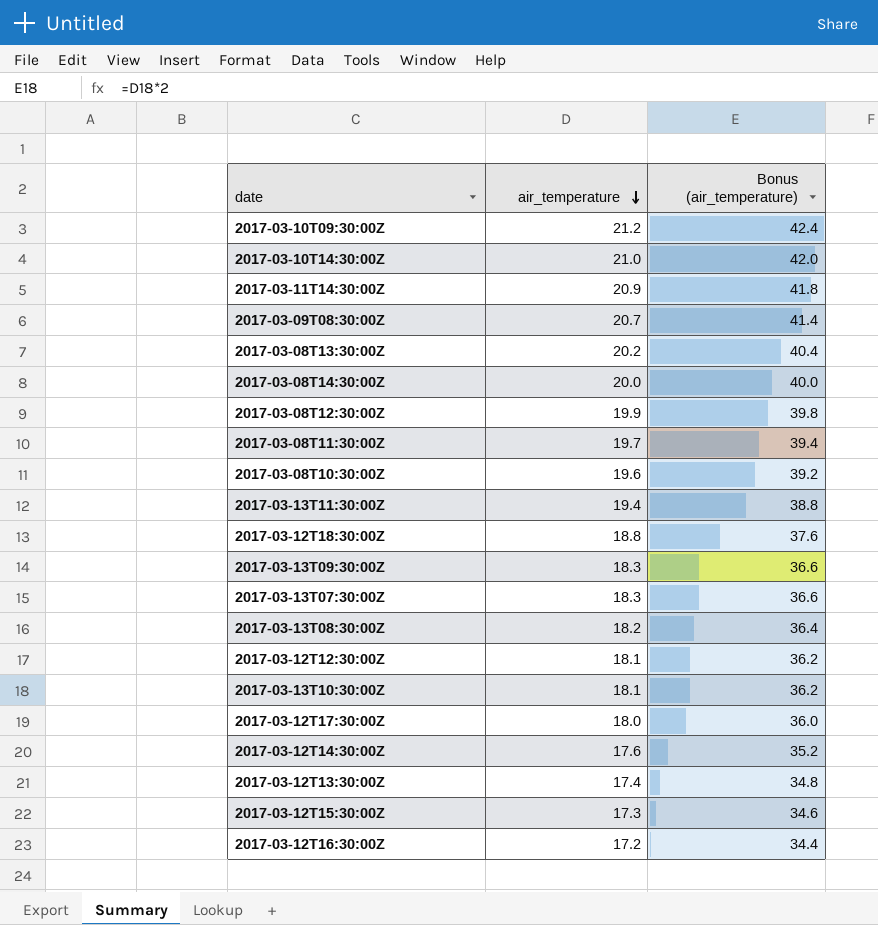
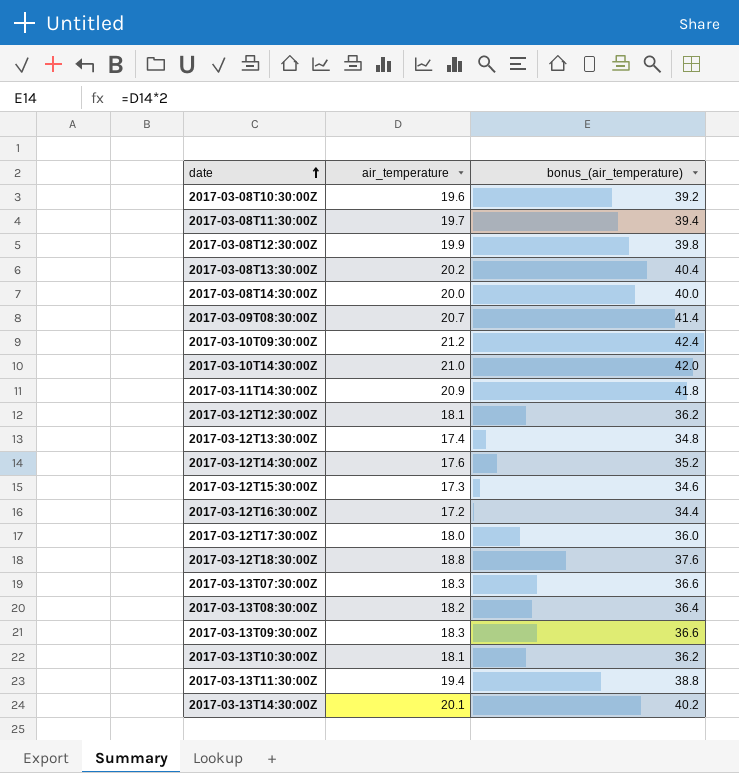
row order: air_temperature descending -> date ascending
column name: Bonus (air_temperature) -> bonus_(air_temperature)
row 2017-03-13T14:30:00Z: none -> 20.1 | 40.2

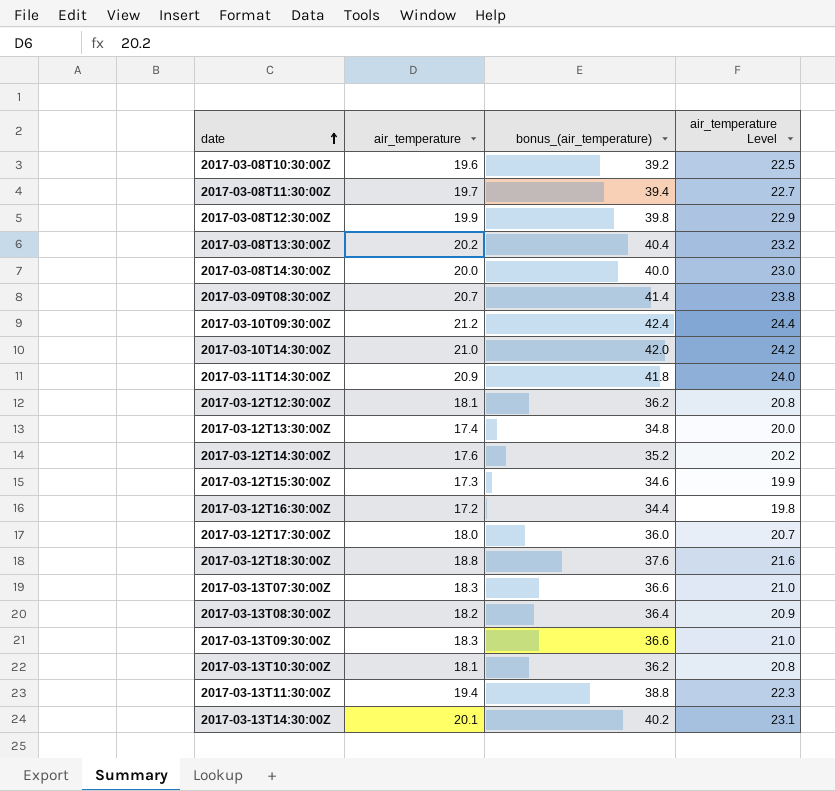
column air_temperature Level | formula: none -> [air_temperature] * 1.15

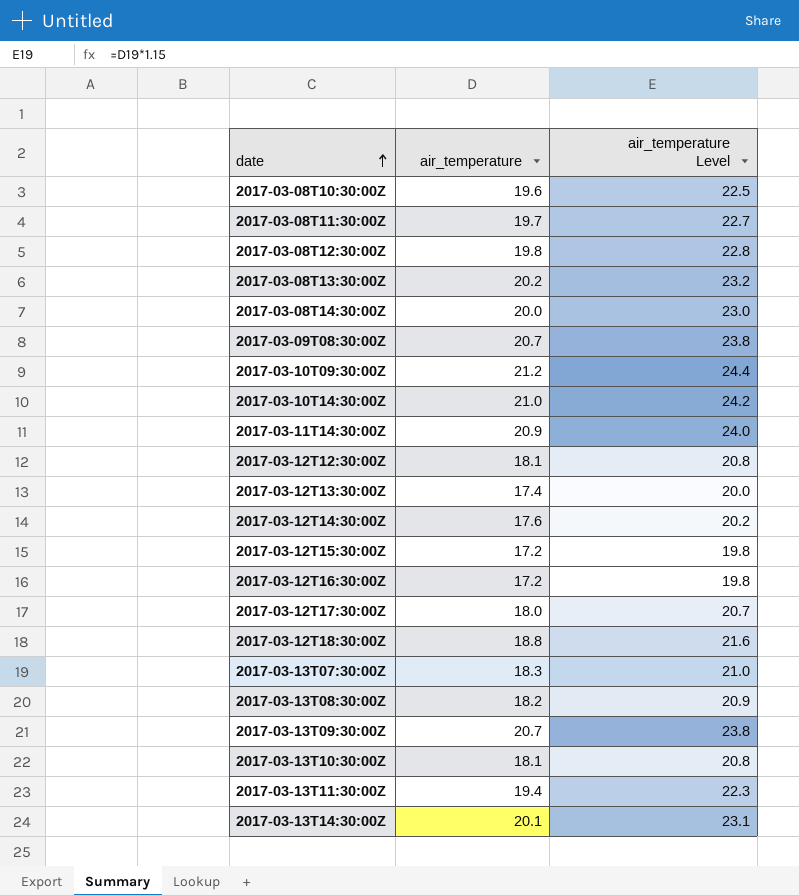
column bonus_(air_temperature) | formula: [air_temperature] * 2 -> none
2017-03-08T12:30:00Z | air_temperature: 19.9 -> 19.8
2017-03-08T12:30:00Z | air_temperature Level: 22.9 -> 22.8
2017-03-12T15:30:00Z | air_temperature: 17.3 -> 17.2
2017-03-12T15:30:00Z | air_temperature Level: 19.9 -> 19.8
2017-03-13T09:30:00Z | air_temperature: 18.3 -> 20.7
2017-03-13T09:30:00Z | air_temperature Level: 21.0 -> 23.8

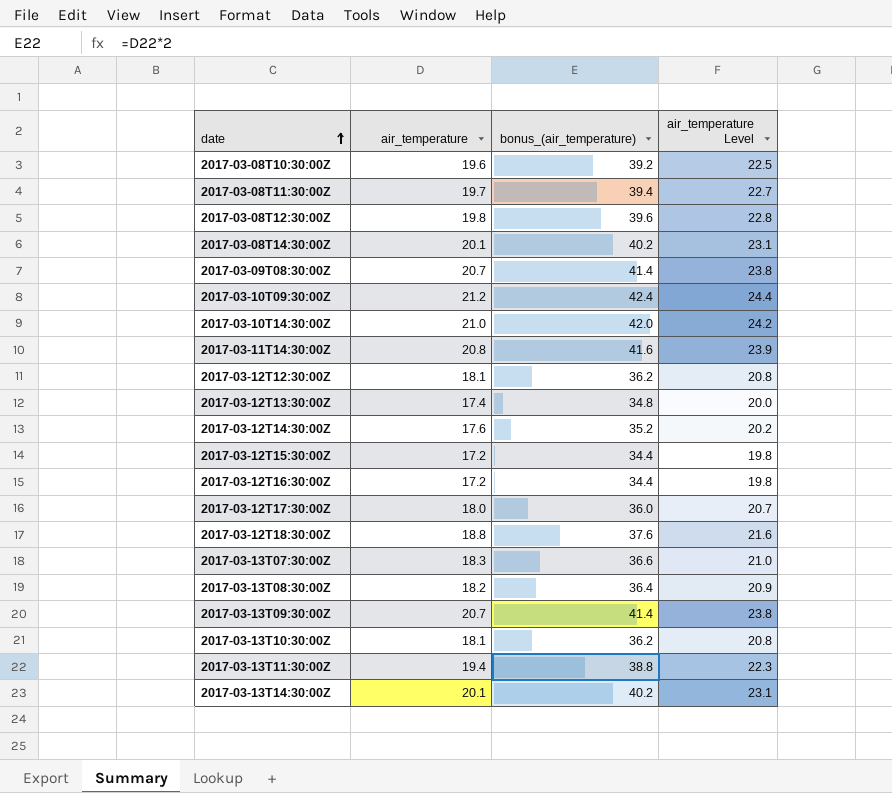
column bonus_(air_temperature) | formula: none -> [air_temperature] * 2
row 2017-03-08T13:30:00Z: 20.2 | 23.2 -> none
2017-03-08T14:30:00Z | air_temperature: 20.0 -> 20.1
2017-03-08T14:30:00Z | air_temperature Level: 23.0 -> 23.1
2017-03-11T14:30:00Z | air_temperature: 20.9 -> 20.8
2017-03-11T14:30:00Z | air_temperature Level: 24.0 -> 23.9

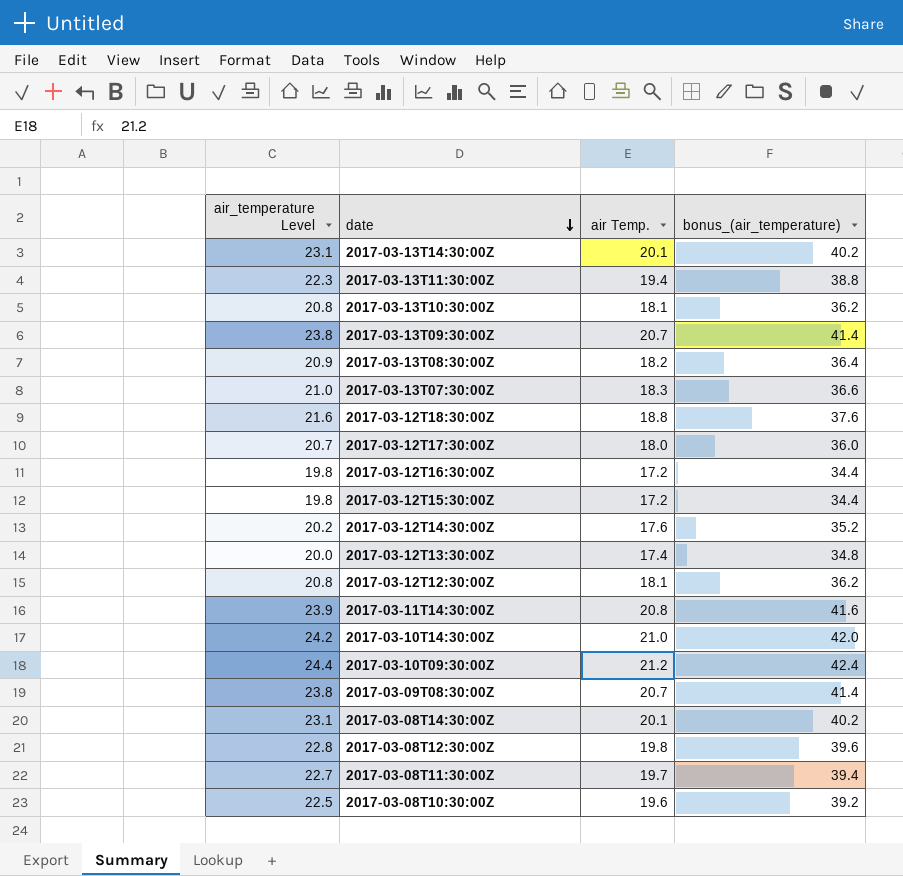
row order: date ascending -> date descending
column air_temperature Level | position: 4 -> 1
column name: air_temperature -> air Temp.

